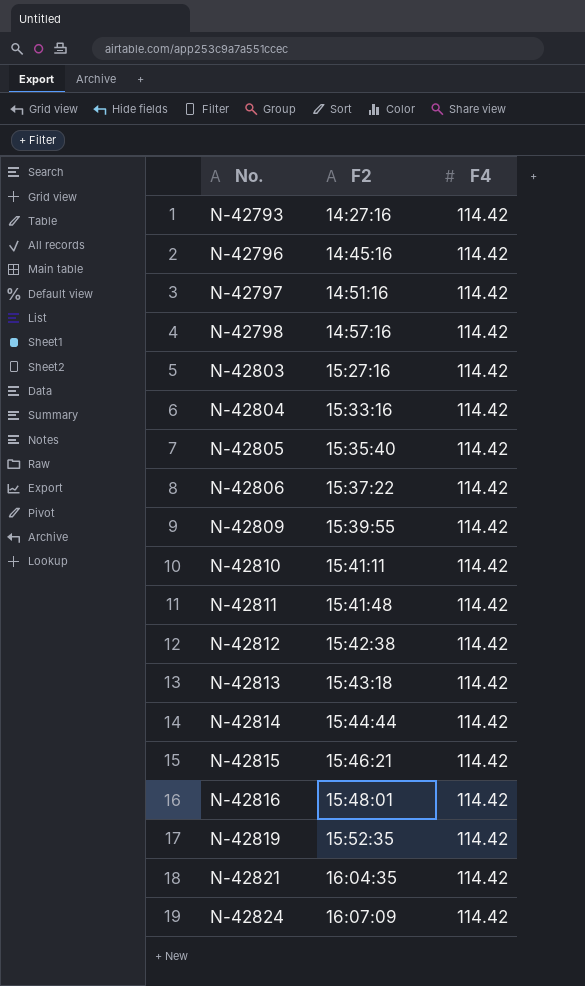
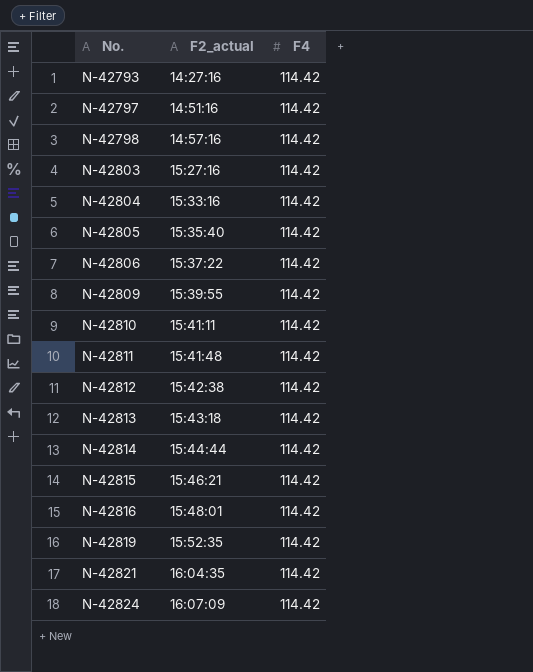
column name: F2 -> F2_actual
row N-42796: 14:45:16 | 114.42 -> none

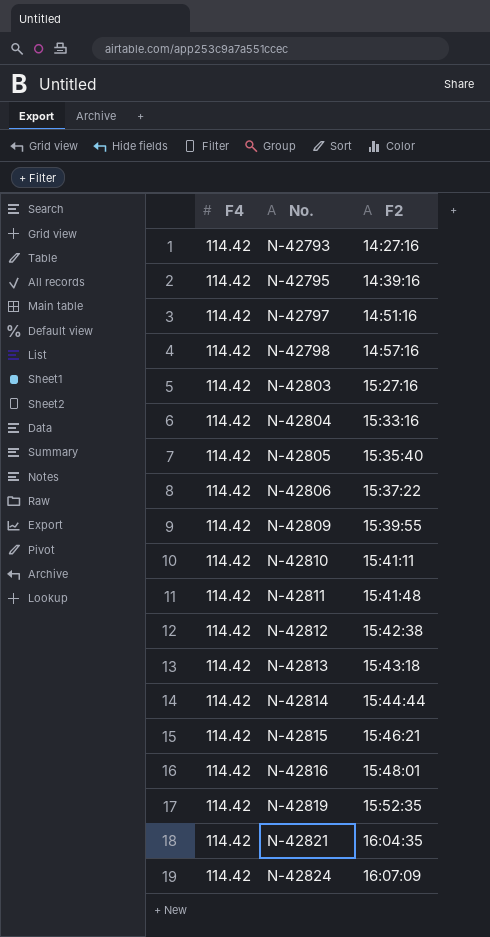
column F4 | position: 3 -> 1
column name: F2_actual -> F2
row N-42795: none -> 114.42 | 14:39:16

